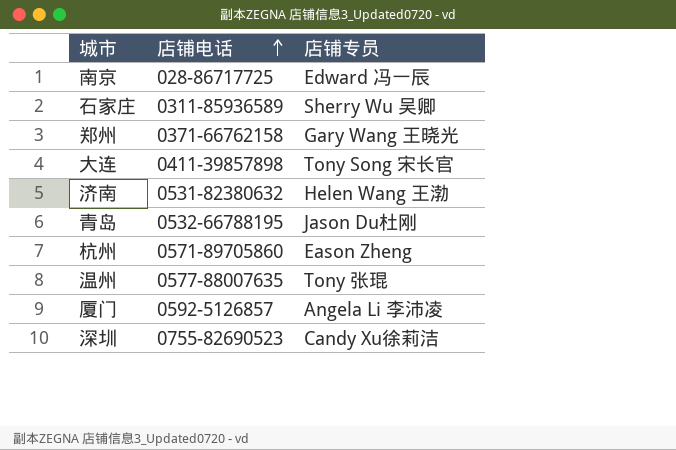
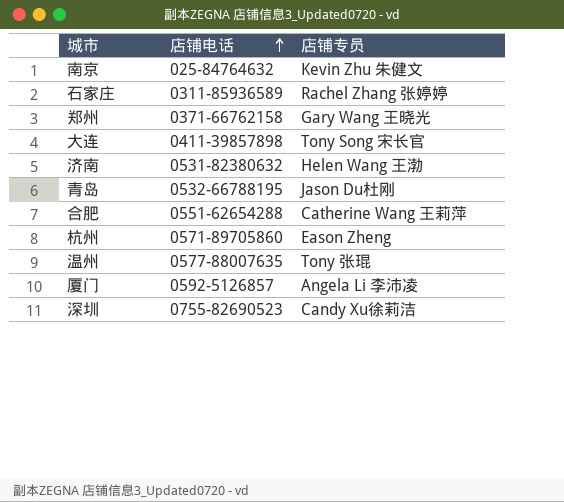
南京 | 店铺电话: 028-86717725 -> 025-84764632
南京 | 店铺专员: Edward 冯一辰 -> Kevin Zhu 朱健文
石家庄 | 店铺专员: Sherry Wu 吴卿 -> Rachel Zhang 张婷婷
row 合肥: none -> 0551-62654288 | Catherine Wang 王莉萍

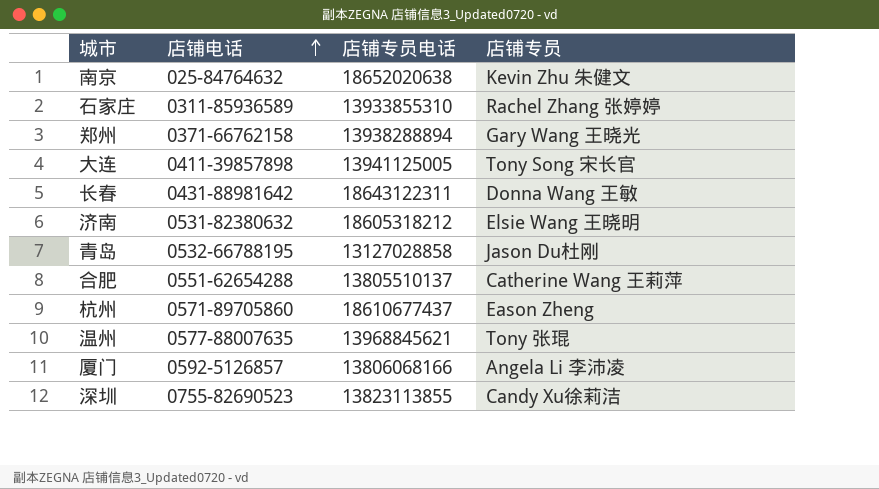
column 店铺专员电话 | position: none -> 3
row 长春: none -> 0431-88981642 | 18643122311 | Donna Wang 王敏
济南 | 店铺专员: Helen Wang 王渤 -> Elsie Wang 王晓明

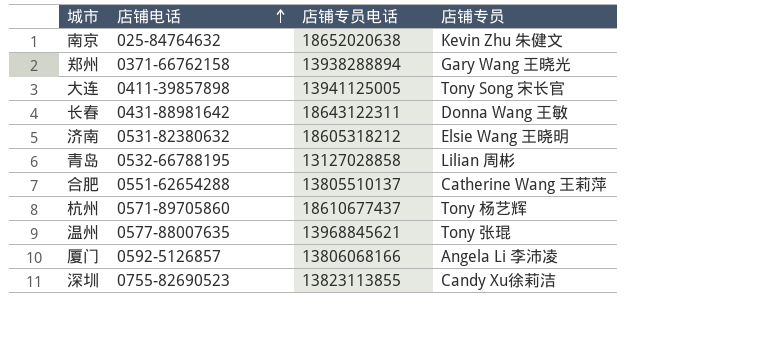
row 石家庄: 0311-85936589 | 13933855310 | Rachel Zhang 张婷婷 -> none
青岛 | 店铺专员: Jason Du杜刚 -> Lilian 周彬
杭州 | 店铺专员: Eason Zheng -> Tony 杨艺辉

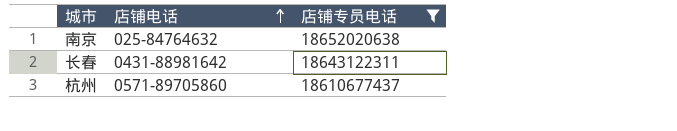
filter: none -> 店铺专员电话 >= 18610677437
column 店铺专员 | position: 4 -> none

